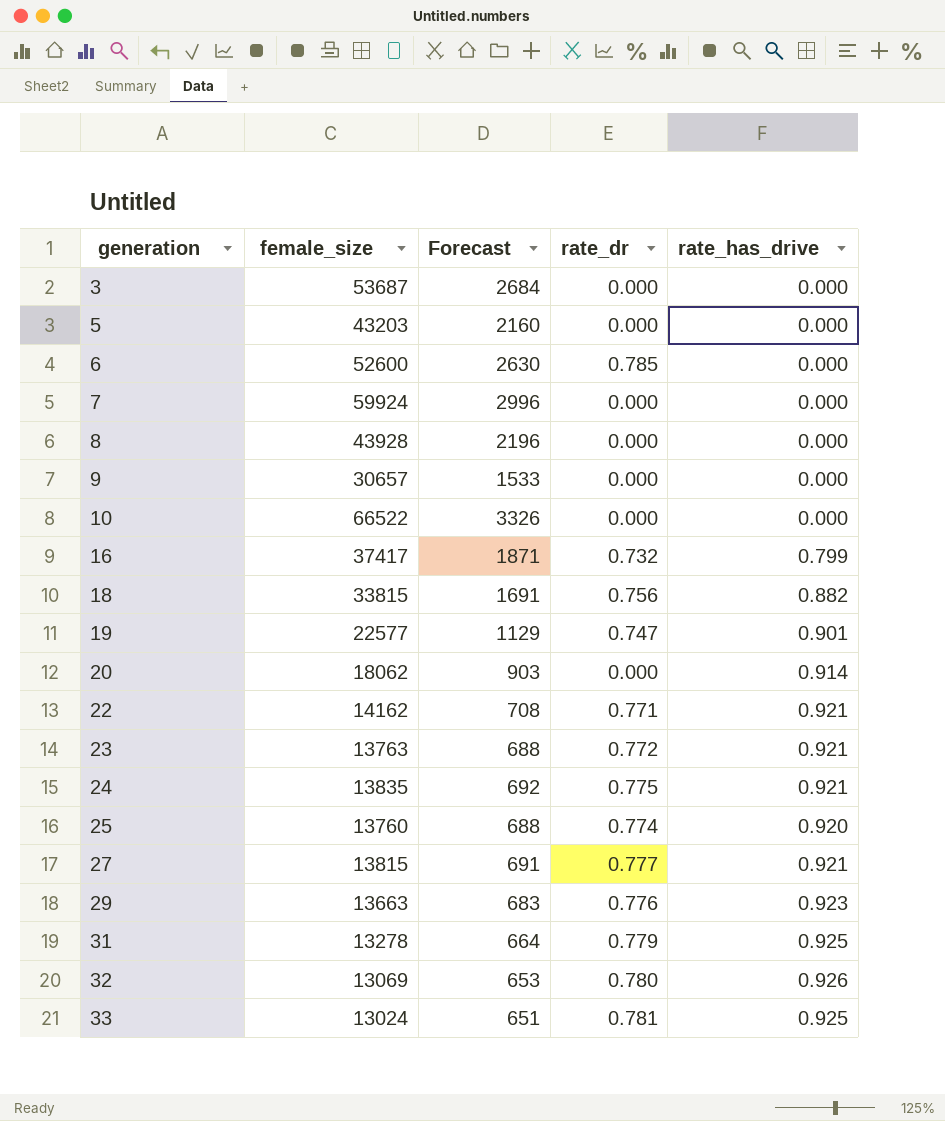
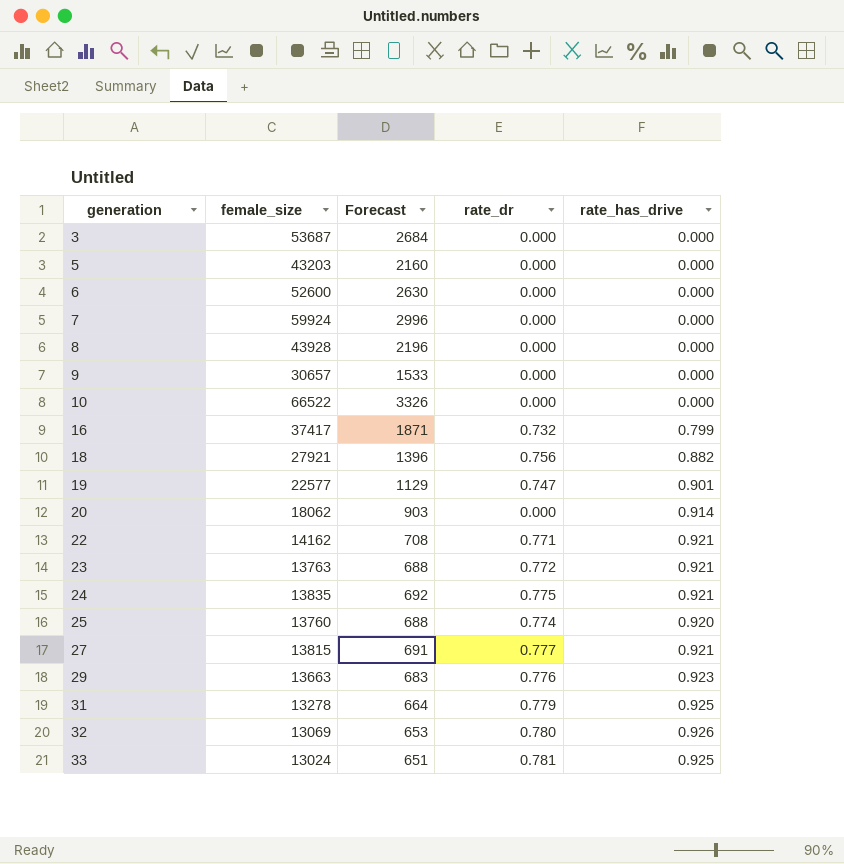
6 | rate_dr: 0.785 -> 0.000
18 | female_size: 33815 -> 27921
18 | Forecast: 1691 -> 1396

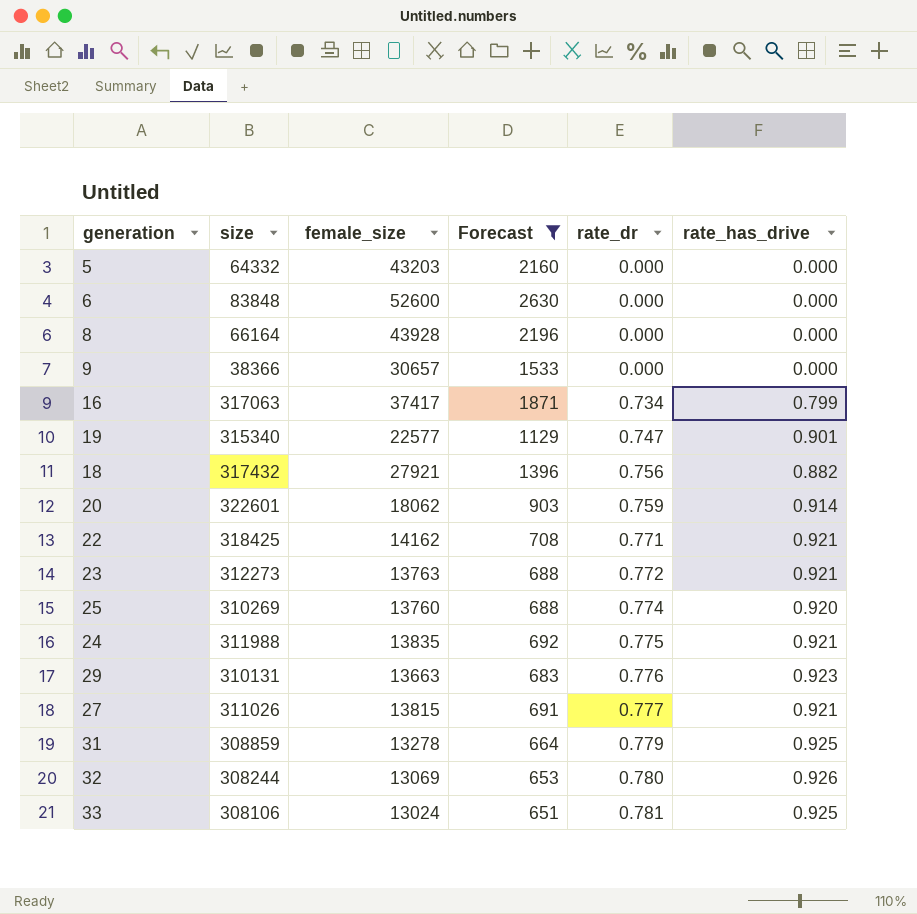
filter: none -> Forecast <= 2630
row order: generation ascending -> rate_dr ascending
column size | position: none -> 2
16 | rate_dr: 0.732 -> 0.734
20 | rate_dr: 0.000 -> 0.759

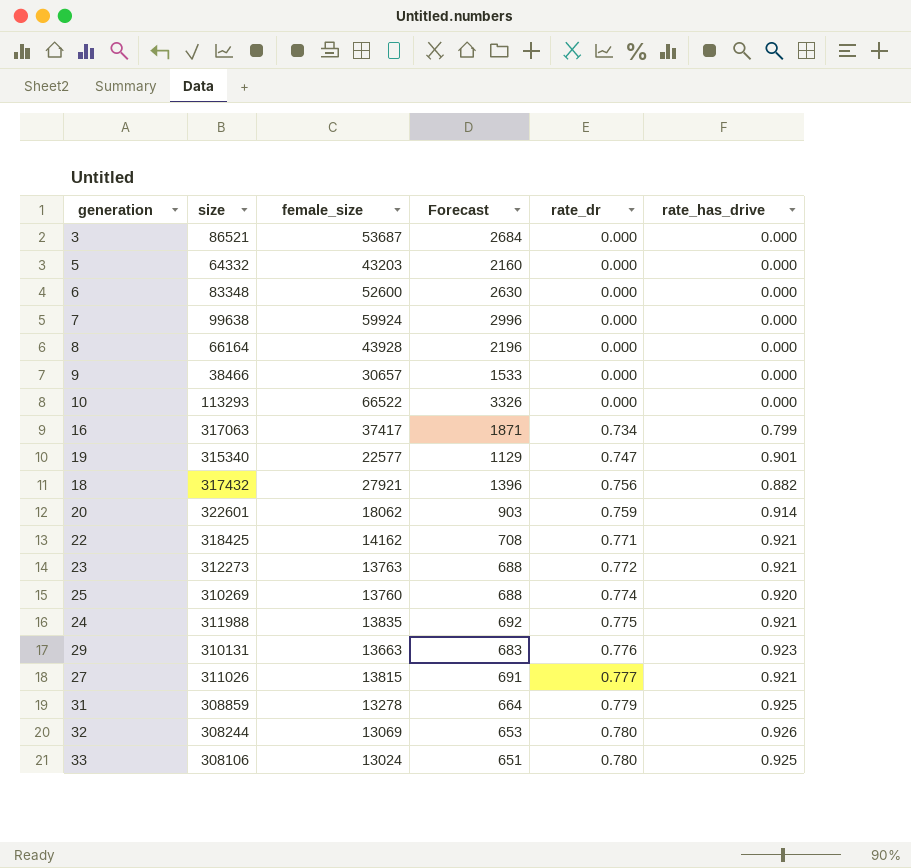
filter: Forecast <= 2630 -> none
6 | size: 83848 -> 83348
9 | size: 38366 -> 38466
33 | rate_dr: 0.781 -> 0.780

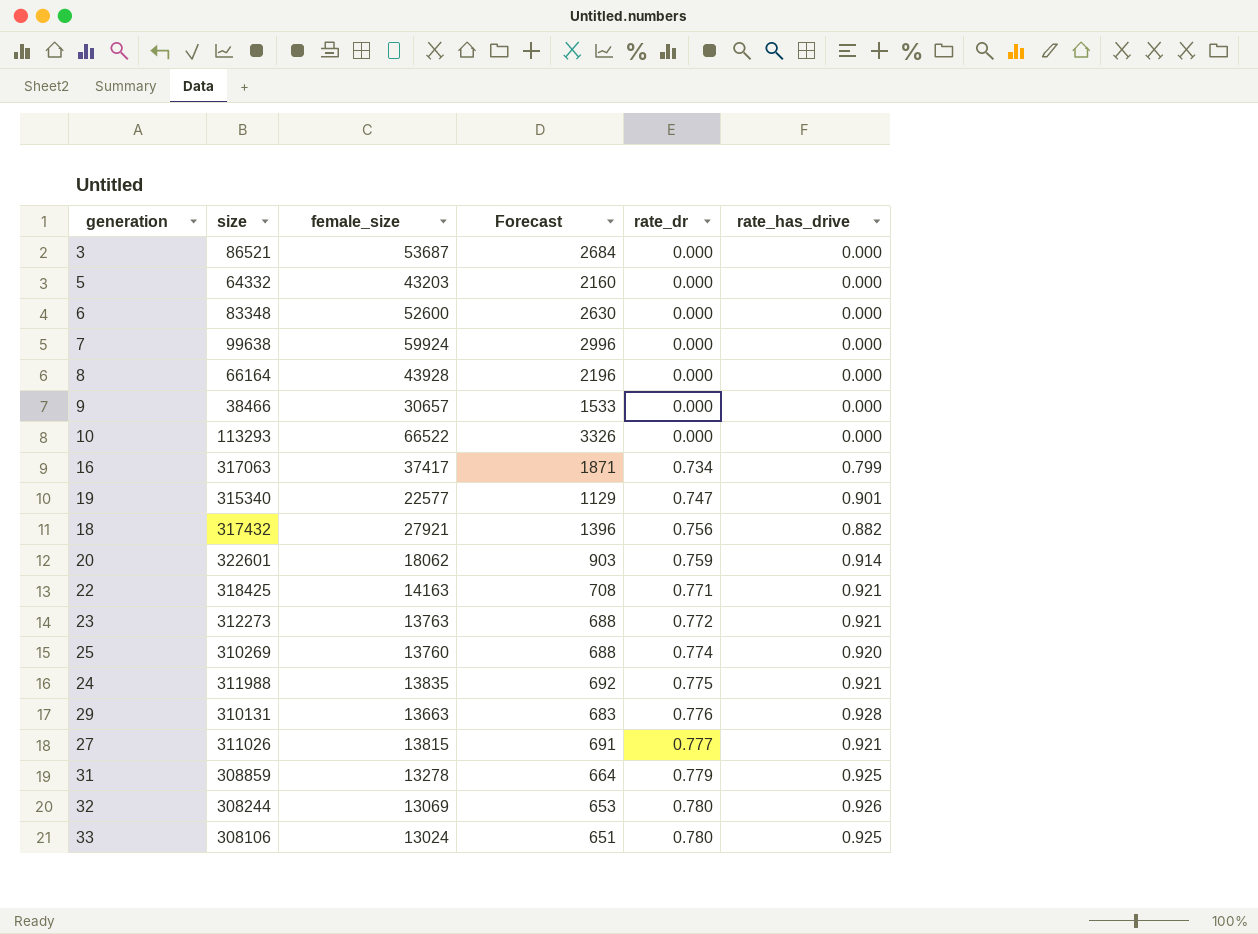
22 | female_size: 14162 -> 14163
29 | rate_has_drive: 0.923 -> 0.928

